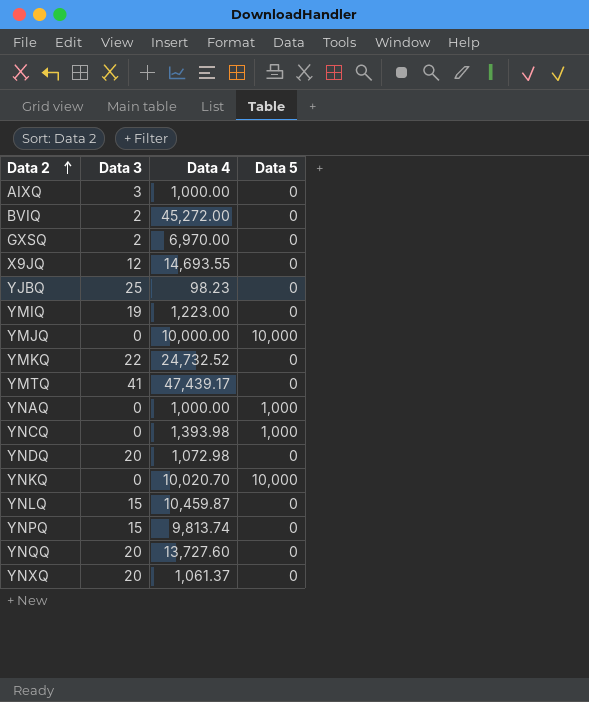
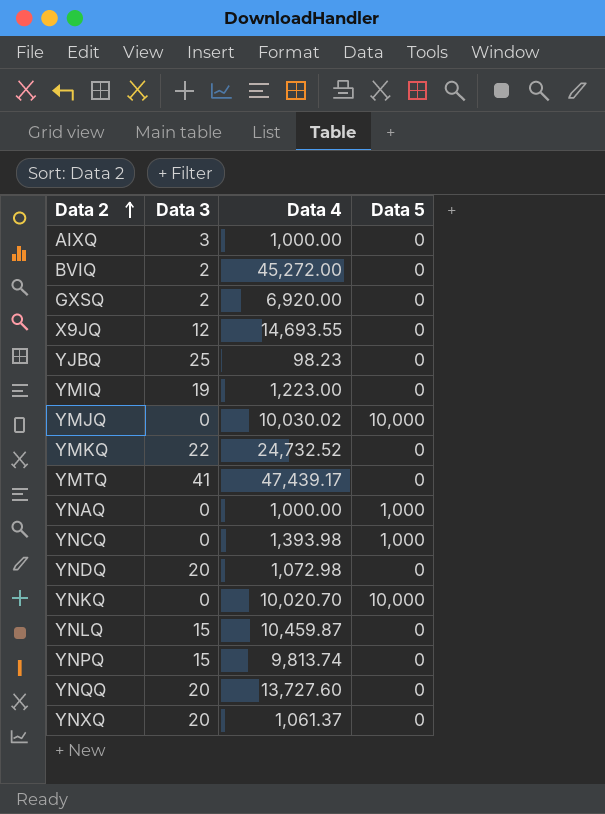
GXSQ | Data 4: 6,970.00 -> 6,920.00
YMJQ | Data 4: 10,000.00 -> 10,030.02

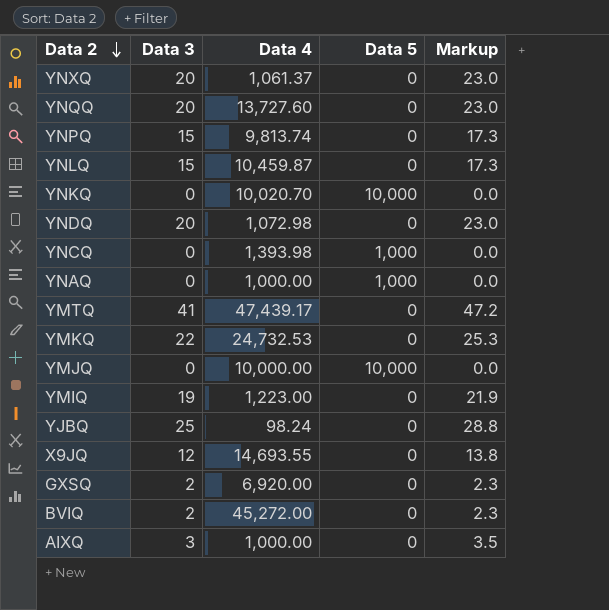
row order: Data 2 ascending -> Data 2 descending
column Markup | formula: none -> [Data 3] * 1.15
YMKQ | Data 4: 24,732.52 -> 24,732.53
YMJQ | Data 4: 10,030.02 -> 10,000.00
YJBQ | Data 4: 98.23 -> 98.24

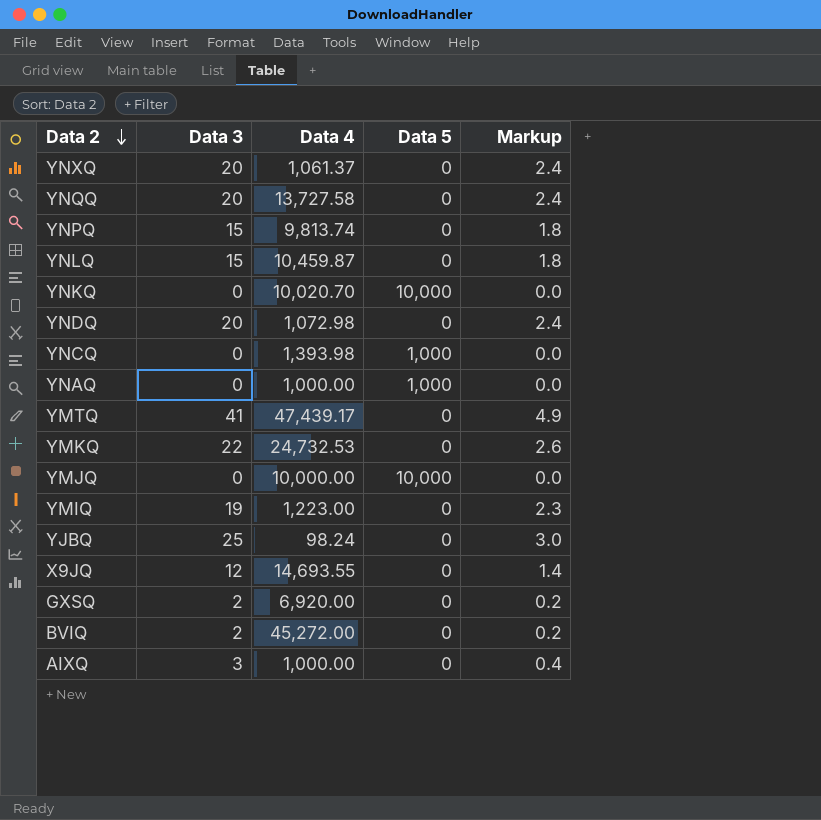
column Markup | formula: [Data 3] * 1.15 -> [Data 3] * 0.12
YNQQ | Data 4: 13,727.60 -> 13,727.58

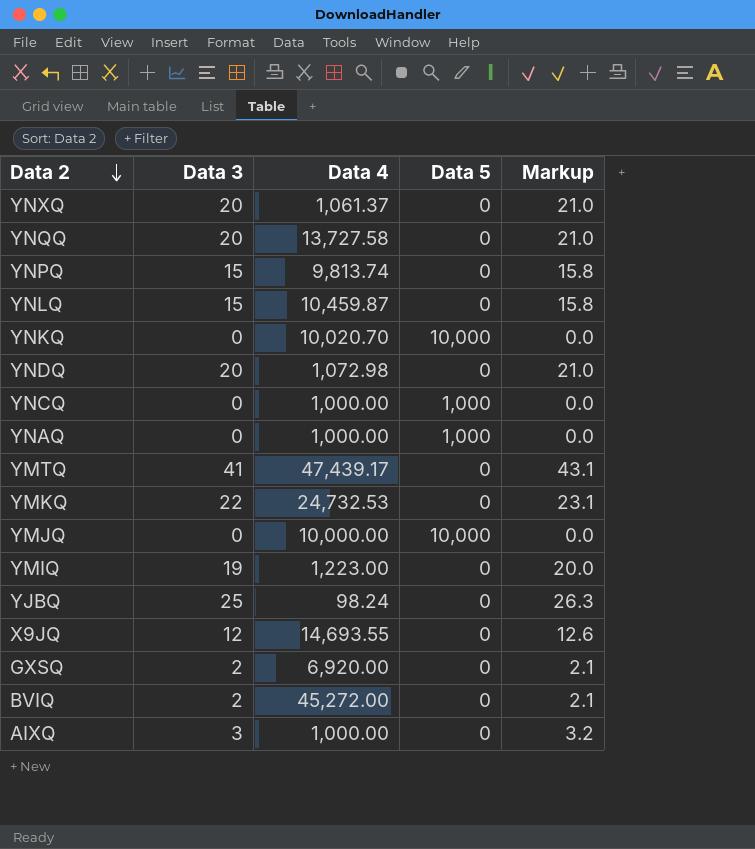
column Markup | formula: [Data 3] * 0.12 -> [Data 3] * 1.05
YNCQ | Data 4: 1,393.98 -> 1,000.00

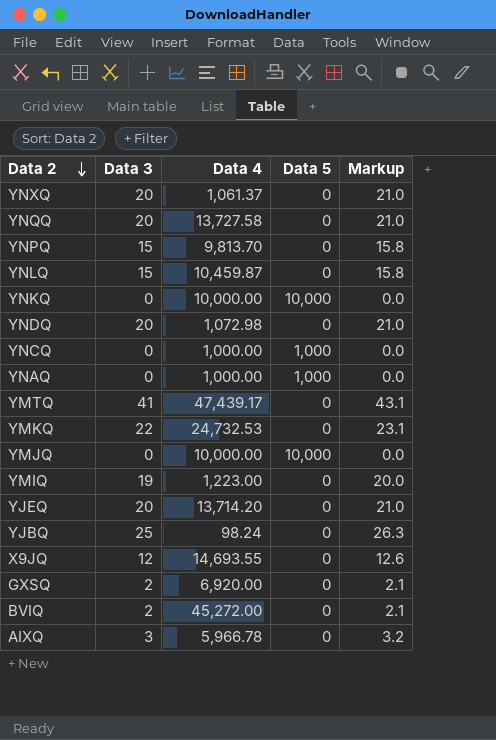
YNPQ | Data 4: 9,813.74 -> 9,813.70
YNKQ | Data 4: 10,020.70 -> 10,000.00
row YJEQ: none -> 20 | 13,714.20 | 0 | 21.0
AIXQ | Data 4: 1,000.00 -> 5,966.78

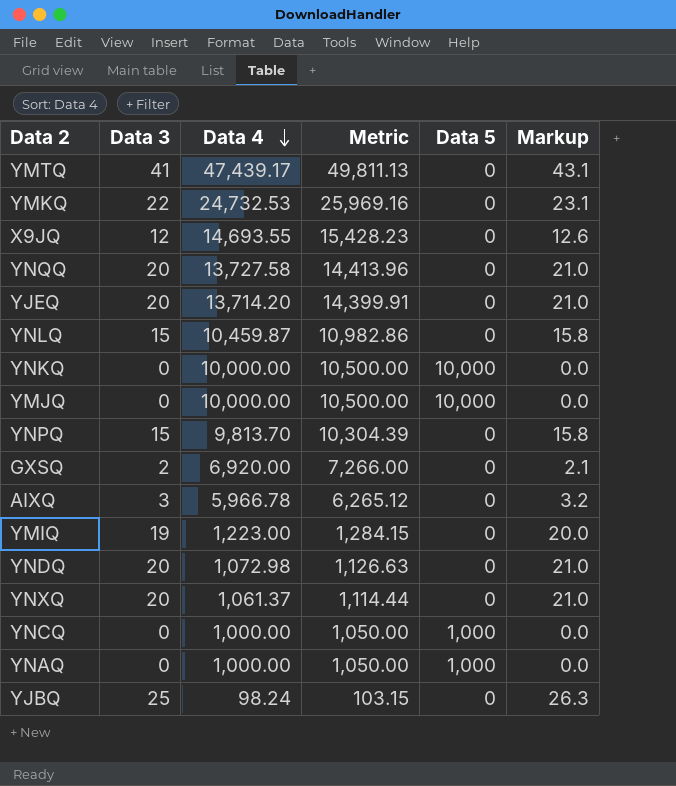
row order: Data 2 descending -> Data 4 descending
column Metric | formula: none -> [Data 4] * 1.05
row BVIQ: 2 | 45,272.00 | 0 | 2.1 -> none

